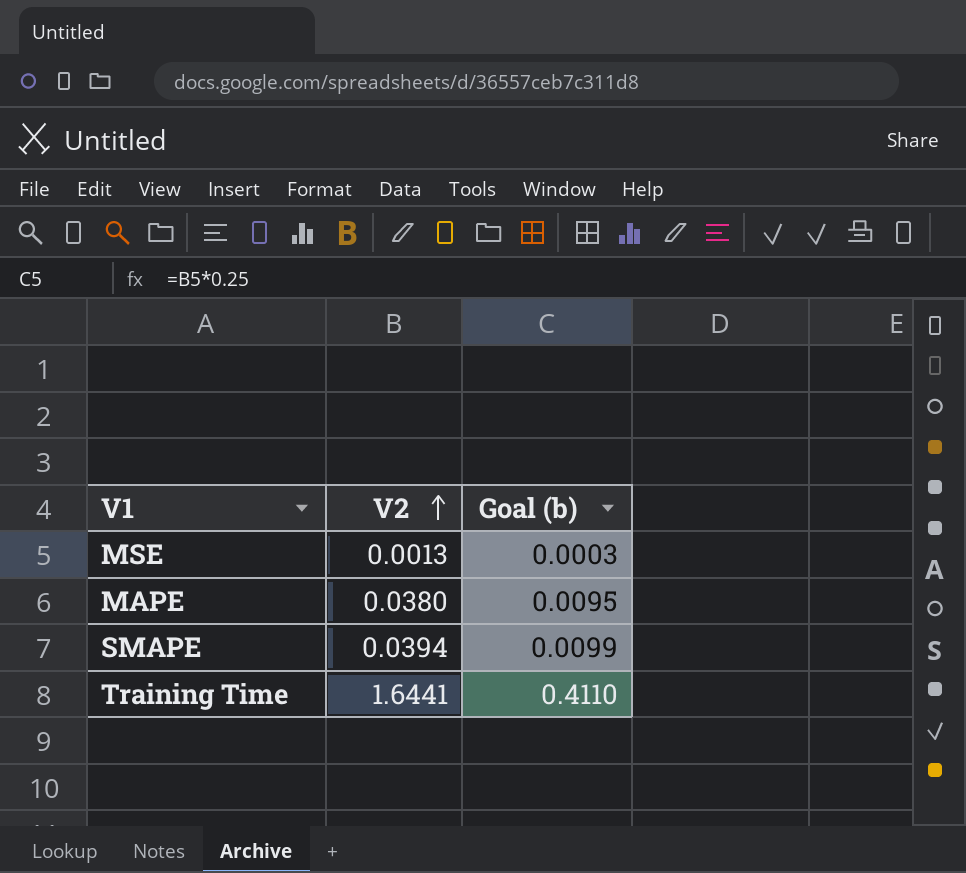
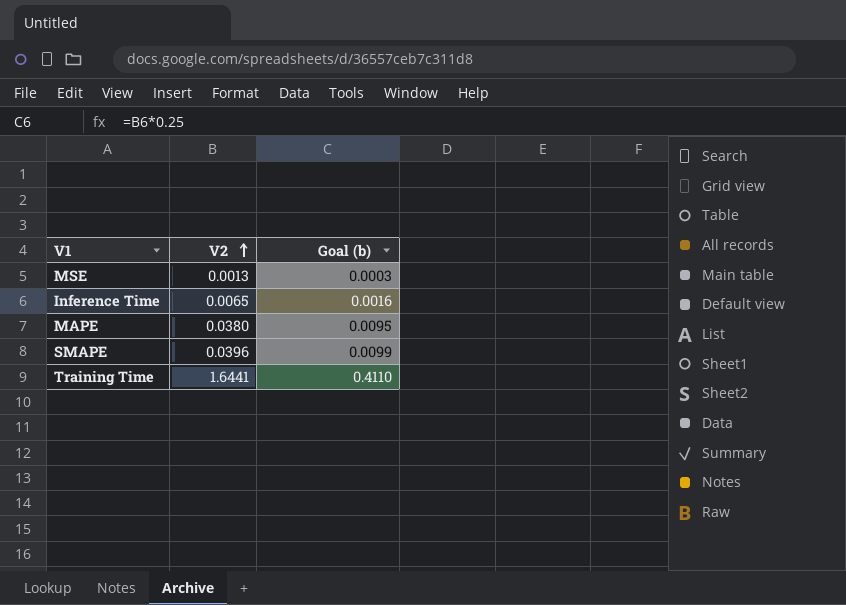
row Inference Time: none -> 0.0065 | 0.0016
SMAPE | V2: 0.0394 -> 0.0396

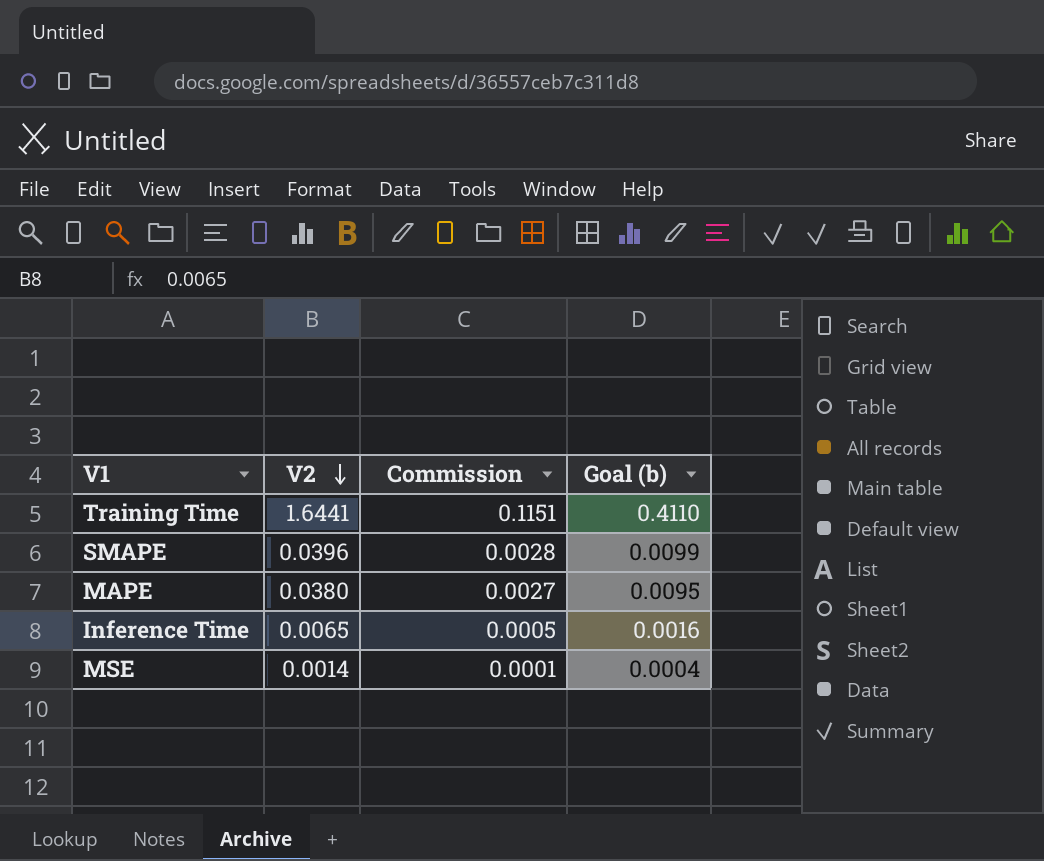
row order: V2 ascending -> V2 descending
column Commission | formula: none -> [V2] * 0.07
MSE | V2: 0.0013 -> 0.0014
MSE | Goal (b): 0.0003 -> 0.0004

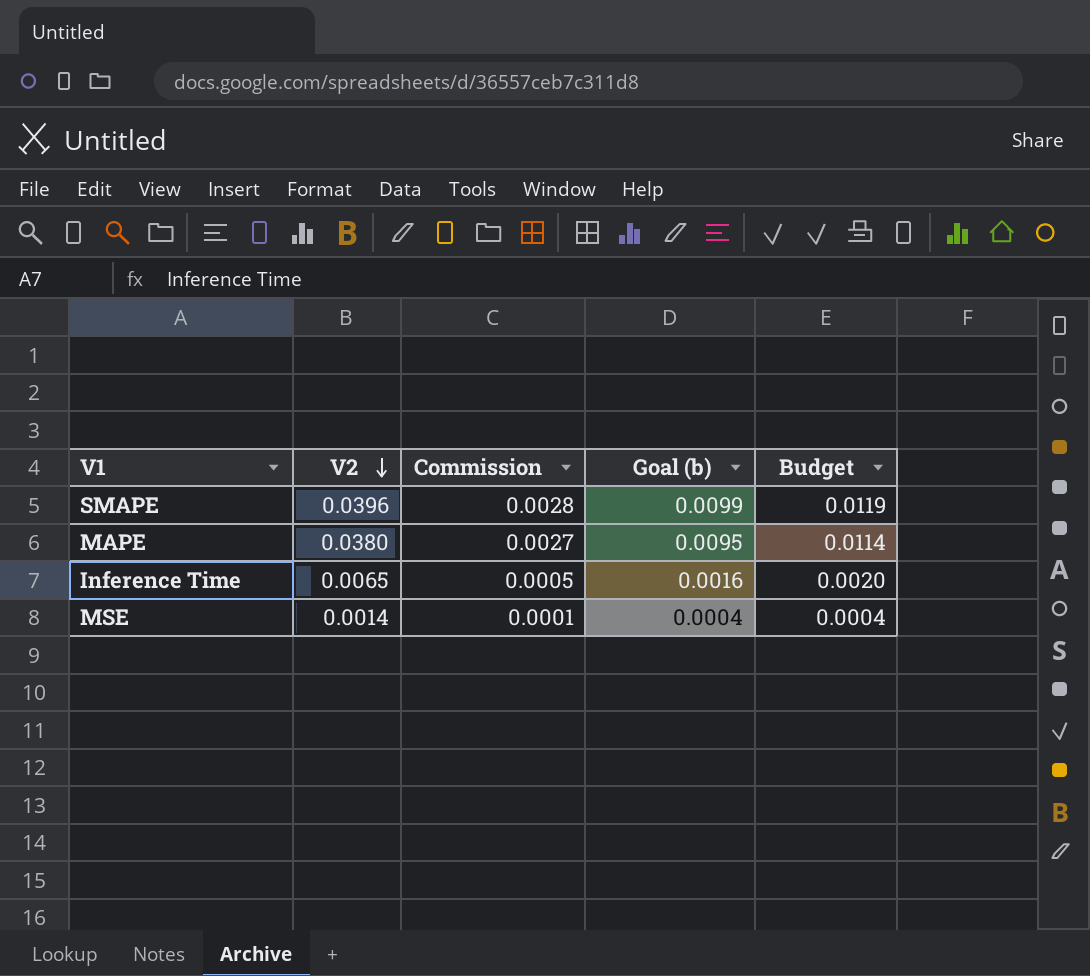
column Budget | formula: none -> [V2] * 0.3
row Training Time: 1.6441 | 0.1151 | 0.4110 -> none

